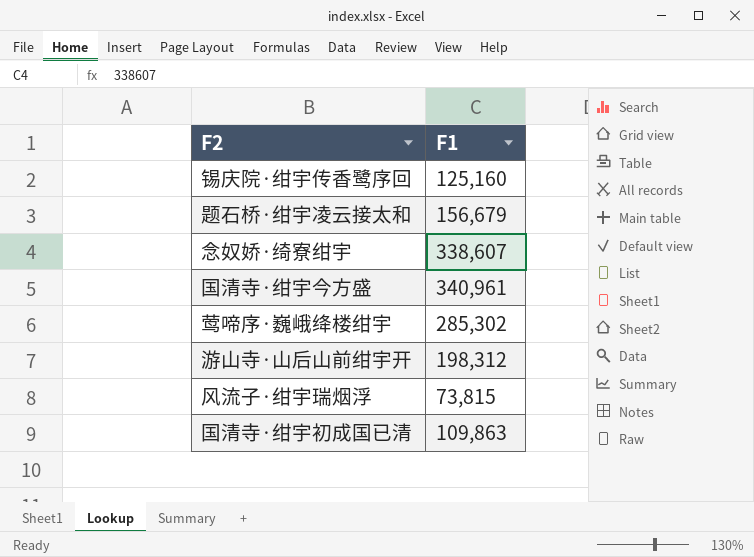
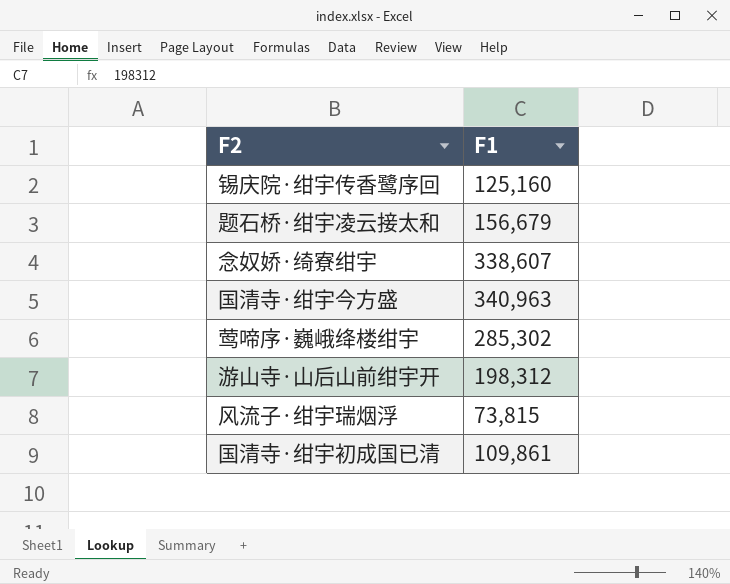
国清寺·绀宇今方盛 | F1: 340,961 -> 340,963
国清寺·绀宇初成国已清 | F1: 109,863 -> 109,861

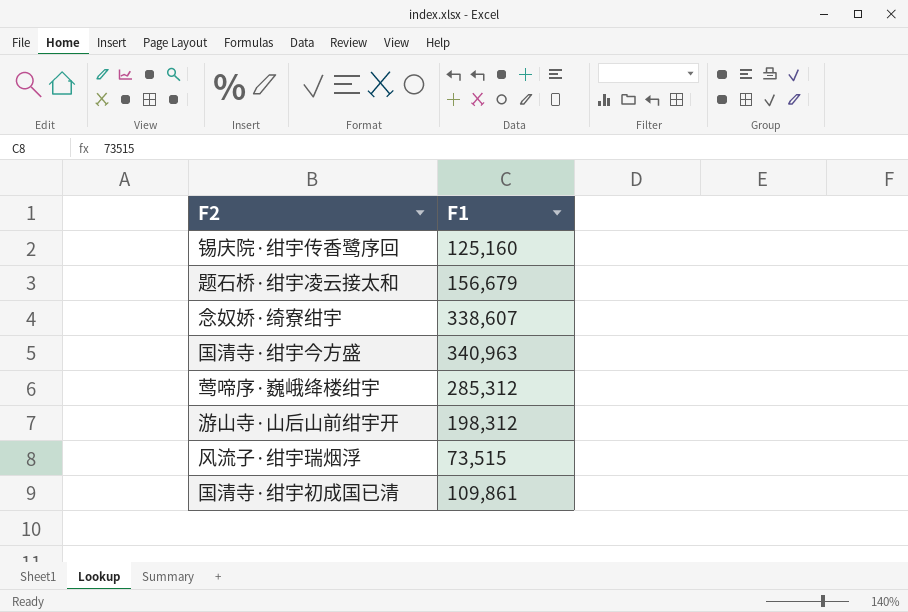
莺啼序·巍峨绛楼绀宇 | F1: 285,302 -> 285,312
风流子·绀宇瑞烟浮 | F1: 73,815 -> 73,515

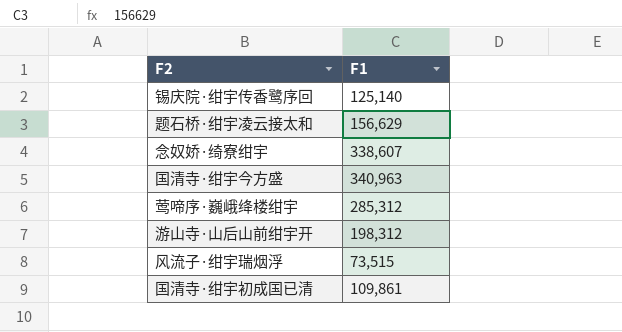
锡庆院·绀宇传香鹭序回 | F1: 125,160 -> 125,140
题石桥·绀宇凌云接太和 | F1: 156,679 -> 156,629

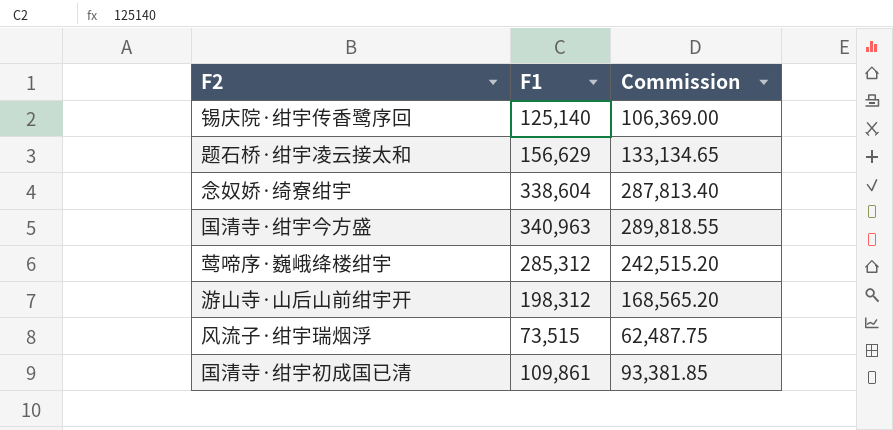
column Commission | formula: none -> [F1] * 0.85
念奴娇·绮寮绀宇 | F1: 338,607 -> 338,604

